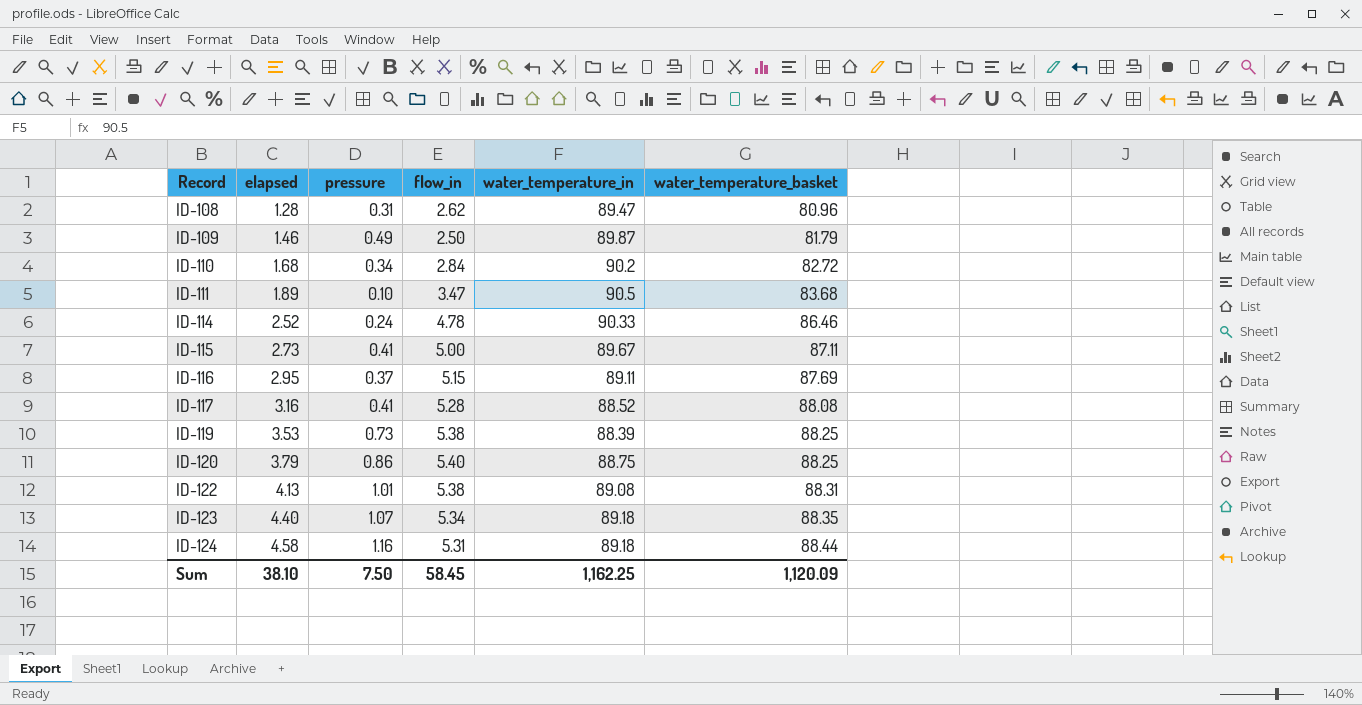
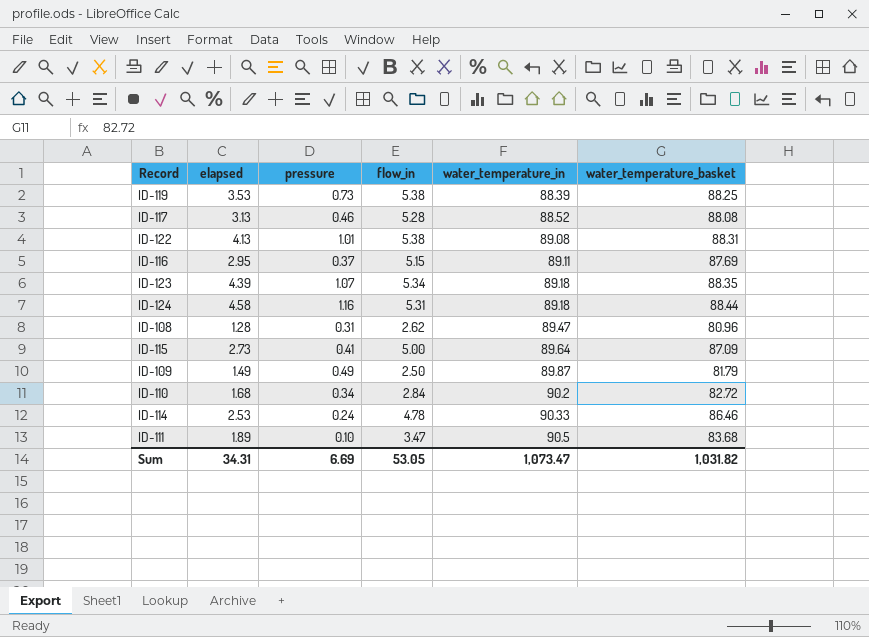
row order: Record ascending -> water_temperature_in ascending
row ID-120: 3.79 | 0.86 | 5.40 | 88.75 | 88.25 -> none
ID-117 | elapsed: 3.16 -> 3.13
ID-117 | pressure: 0.41 -> 0.46
ID-123 | elapsed: 4.40 -> 4.39
ID-115 | water_temperature_in: 89.67 -> 89.64
ID-115 | water_temperature_basket: 87.11 -> 87.09
ID-109 | elapsed: 1.46 -> 1.49
ID-114 | elapsed: 2.52 -> 2.53
Sum | elapsed: 38.10 -> 34.31
Sum | pressure: 7.50 -> 6.69
Sum | flow_in: 58.45 -> 53.05
Sum | water_temperature_in: 1,162.25 -> 1,073.47
Sum | water_temperature_basket: 1,120.09 -> 1,031.82

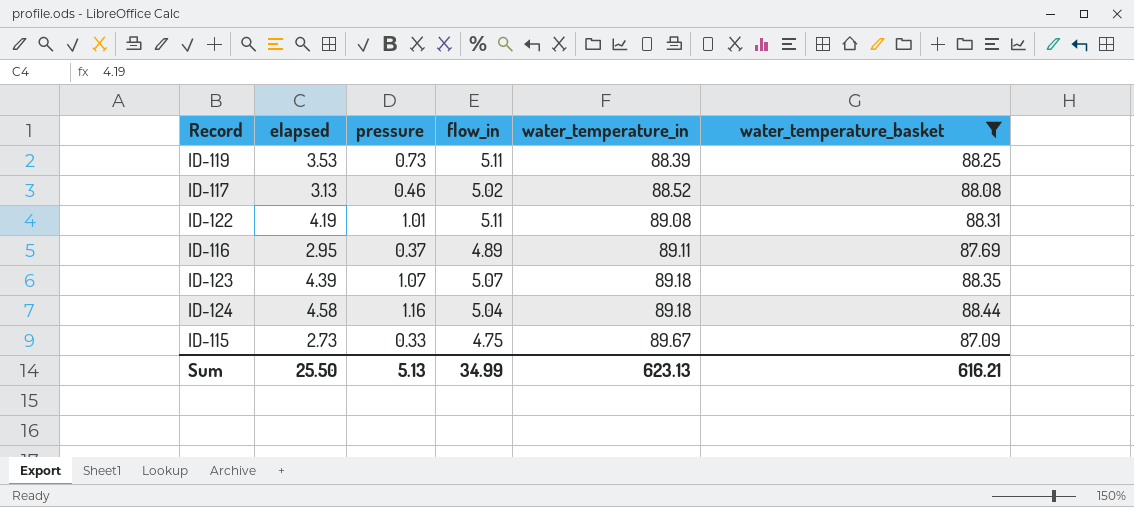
filter: none -> water_temperature_basket >= 87.09
ID-119 | flow_in: 5.38 -> 5.11
ID-117 | flow_in: 5.28 -> 5.02
ID-122 | elapsed: 4.13 -> 4.19
ID-122 | flow_in: 5.38 -> 5.11
ID-116 | flow_in: 5.15 -> 4.89
ID-123 | flow_in: 5.34 -> 5.07
ID-124 | flow_in: 5.31 -> 5.04
ID-115 | pressure: 0.41 -> 0.33
ID-115 | flow_in: 5.00 -> 4.75
ID-115 | water_temperature_in: 89.64 -> 89.67
Sum | elapsed: 34.31 -> 25.50
Sum | pressure: 6.69 -> 5.13
Sum | flow_in: 53.05 -> 34.99
Sum | water_temperature_in: 1,073.47 -> 623.13
Sum | water_temperature_basket: 1,031.82 -> 616.21

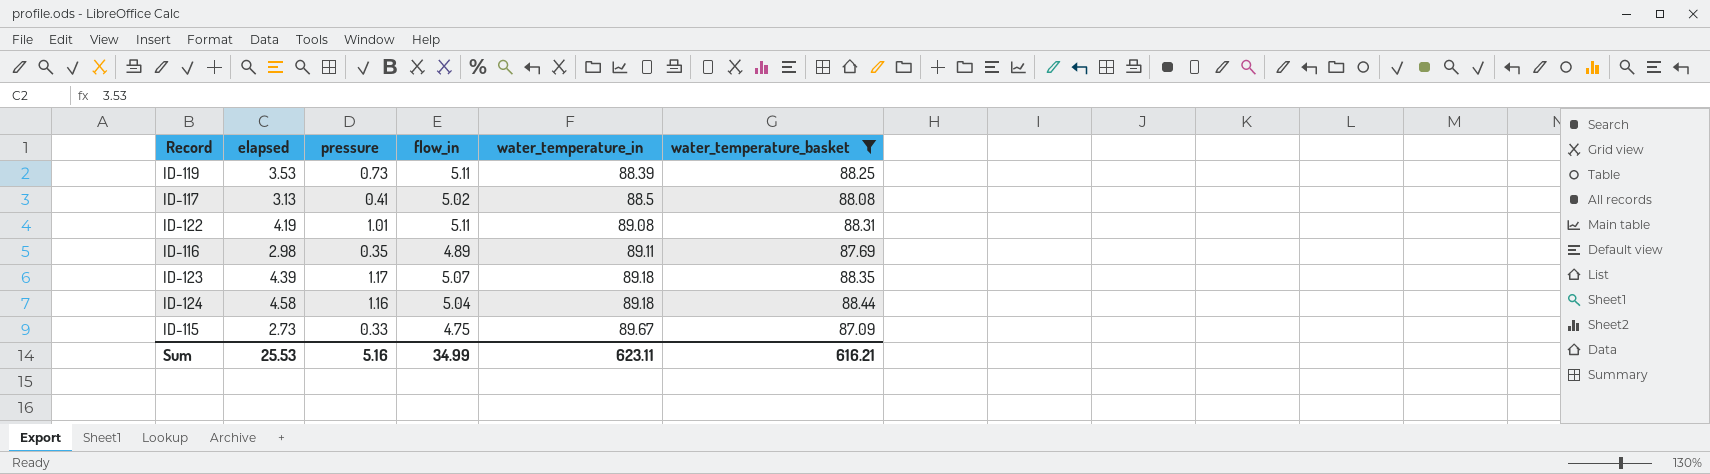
ID-117 | pressure: 0.46 -> 0.41
ID-117 | water_temperature_in: 88.52 -> 88.5
ID-116 | elapsed: 2.95 -> 2.98
ID-116 | pressure: 0.37 -> 0.35
ID-123 | pressure: 1.07 -> 1.17
Sum | elapsed: 25.50 -> 25.53
Sum | pressure: 5.13 -> 5.16
Sum | water_temperature_in: 623.13 -> 623.11

